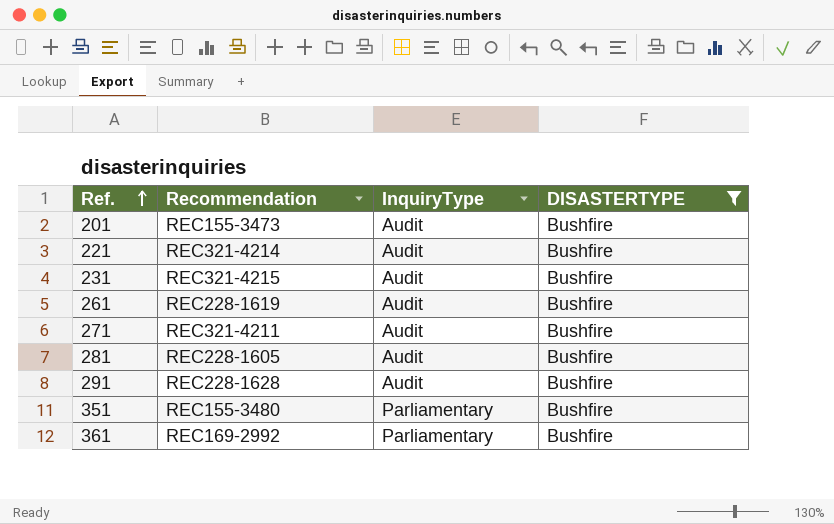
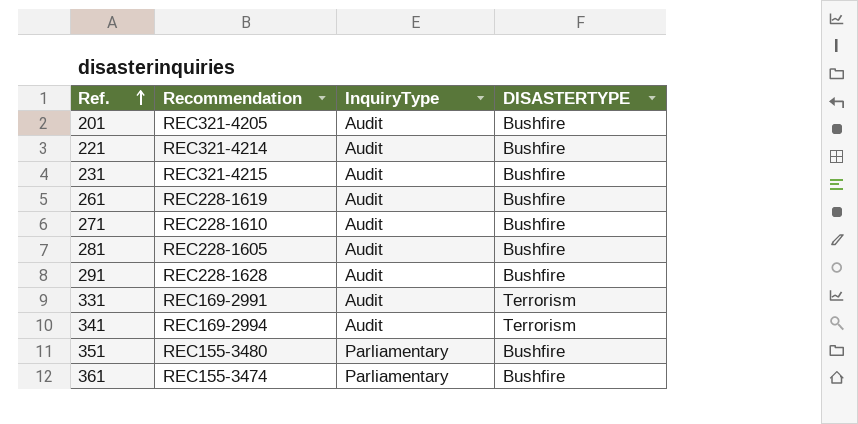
filter: DISASTERTYPE = Bushfire -> none
201 | Recommendation: REC155-3473 -> REC321-4205
271 | Recommendation: REC321-4211 -> REC228-1610
361 | Recommendation: REC169-2992 -> REC155-3474

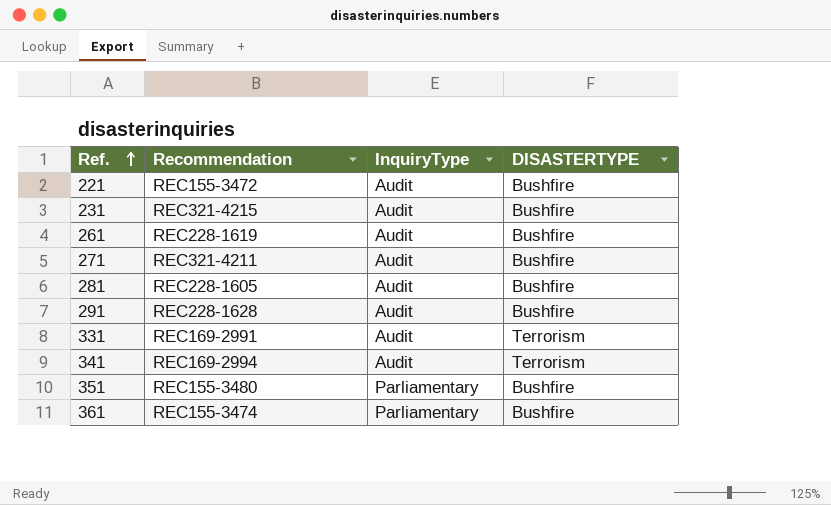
row 201: REC321-4205 | Audit | Bushfire -> none
221 | Recommendation: REC321-4214 -> REC155-3472
271 | Recommendation: REC228-1610 -> REC321-4211

